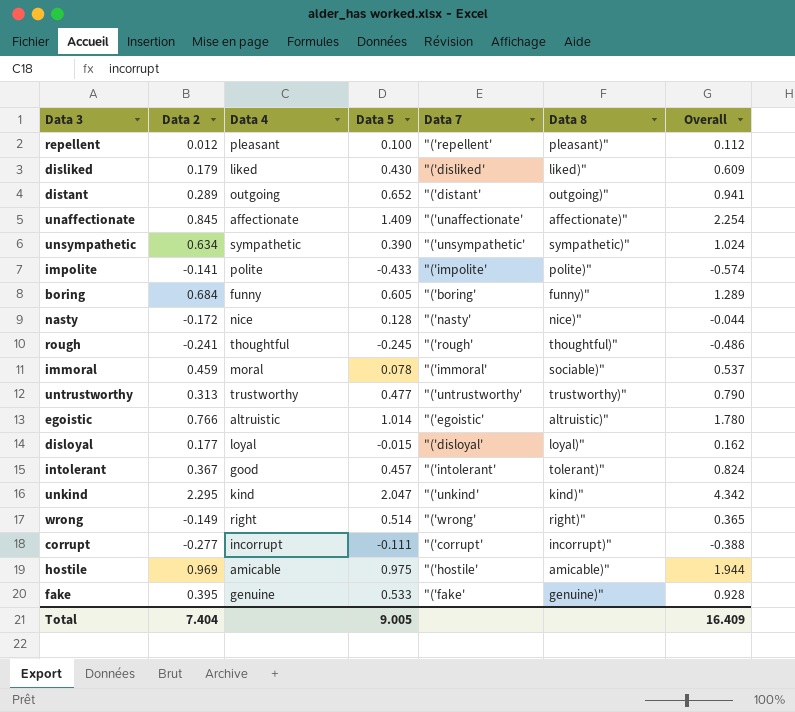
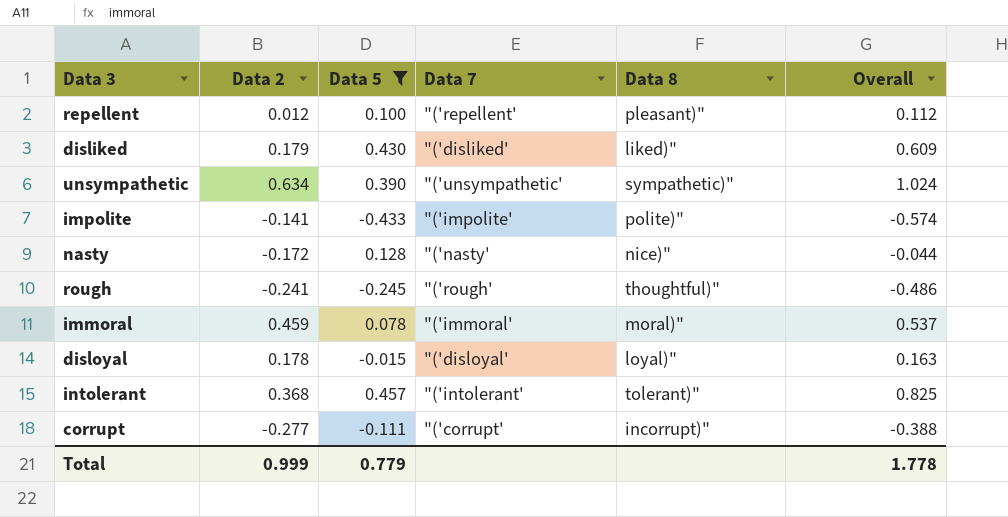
filter: none -> Data 5 <= 0.457
column Data 4 | position: 3 -> none
immoral | Data 8: sociable)" -> moral)"
disloyal | Data 2: 0.177 -> 0.178
disloyal | Overall: 0.162 -> 0.163
intolerant | Data 2: 0.367 -> 0.368
intolerant | Overall: 0.824 -> 0.825
Total | Data 2: 7.404 -> 0.999
Total | Data 5: 9.005 -> 0.779
Total | Overall: 16.409 -> 1.778

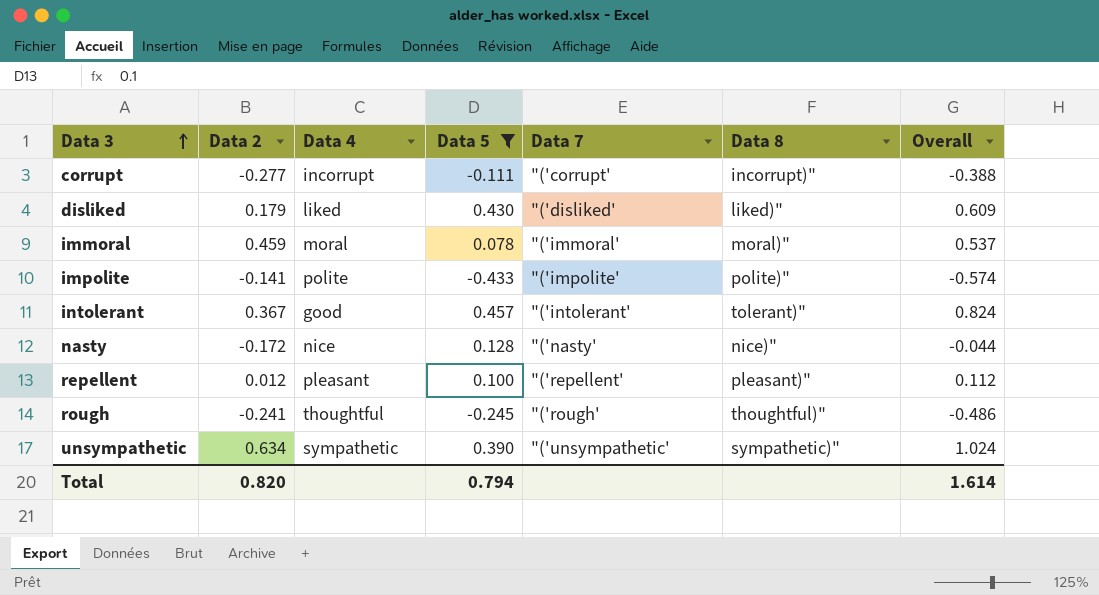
row order: none -> Data 3 ascending
column Data 4 | position: none -> 3
row disloyal: 0.178 | -0.015 | "('disloyal' | loyal)" | 0.163 -> none
intolerant | Data 2: 0.368 -> 0.367
intolerant | Overall: 0.825 -> 0.824
Total | Data 2: 0.999 -> 0.820
Total | Data 5: 0.779 -> 0.794
Total | Overall: 1.778 -> 1.614

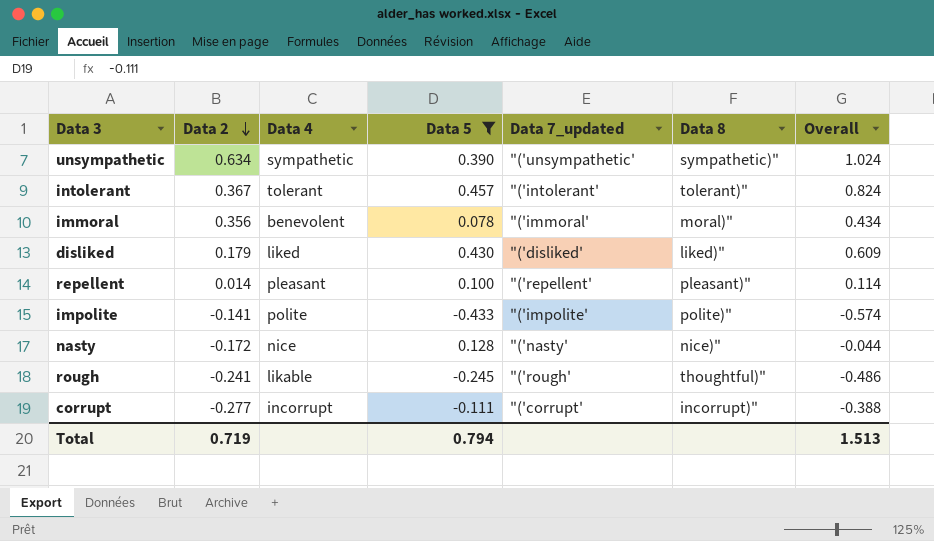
row order: Data 3 ascending -> Data 2 descending
column name: Data 7 -> Data 7_updated
intolerant | Data 4: good -> tolerant
immoral | Data 2: 0.459 -> 0.356
immoral | Data 4: moral -> benevolent
immoral | Overall: 0.537 -> 0.434
repellent | Data 2: 0.012 -> 0.014
repellent | Overall: 0.112 -> 0.114
rough | Data 4: thoughtful -> likable
Total | Data 2: 0.820 -> 0.719
Total | Overall: 1.614 -> 1.513

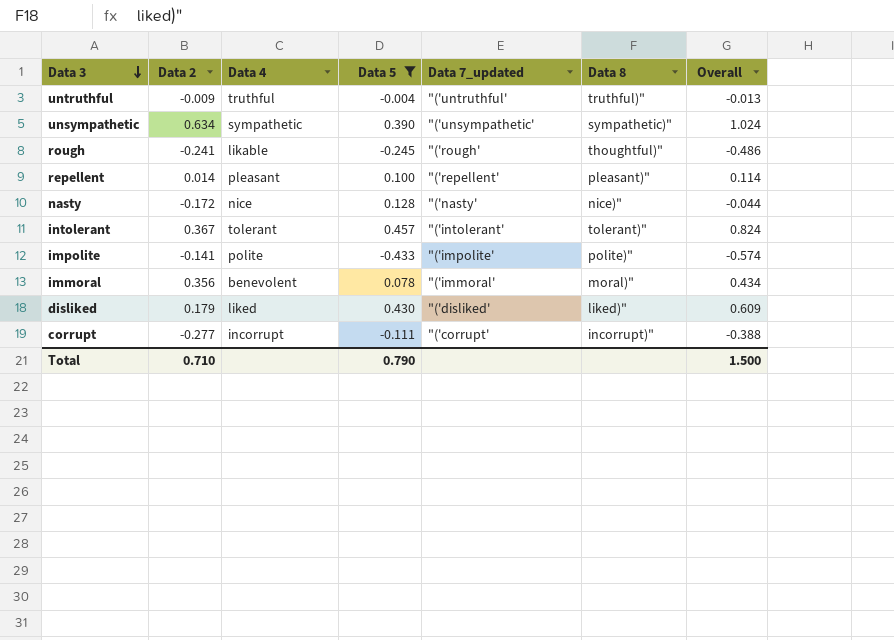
row order: Data 2 descending -> Data 3 descending
row untruthful: none -> -0.009 | truthful | -0.004 | "('untruthful' | truthful)" | -0.013
Total | Data 2: 0.719 -> 0.710
Total | Data 5: 0.794 -> 0.790
Total | Overall: 1.513 -> 1.500

